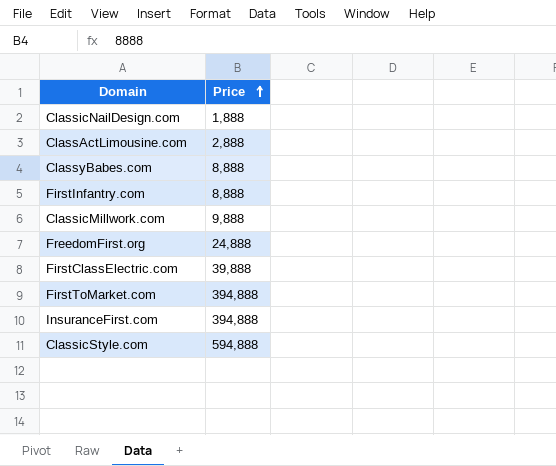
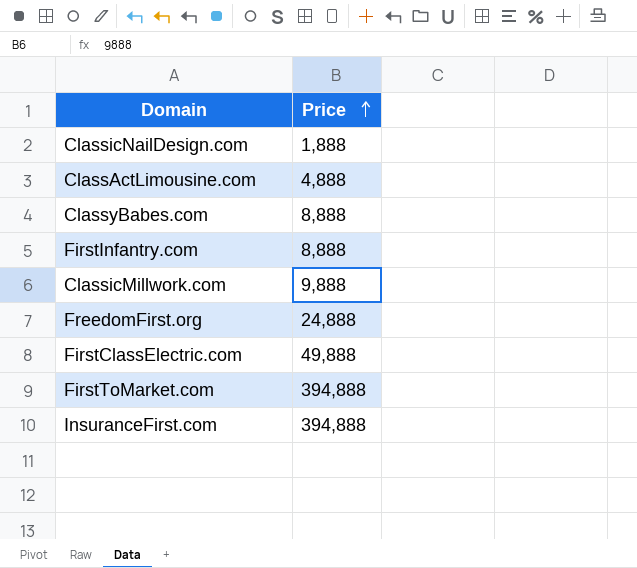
row ClassicStyle.com: 594,888 -> none
ClassActLimousine.com | Price: 2,888 -> 4,888
FirstClassElectric.com | Price: 39,888 -> 49,888

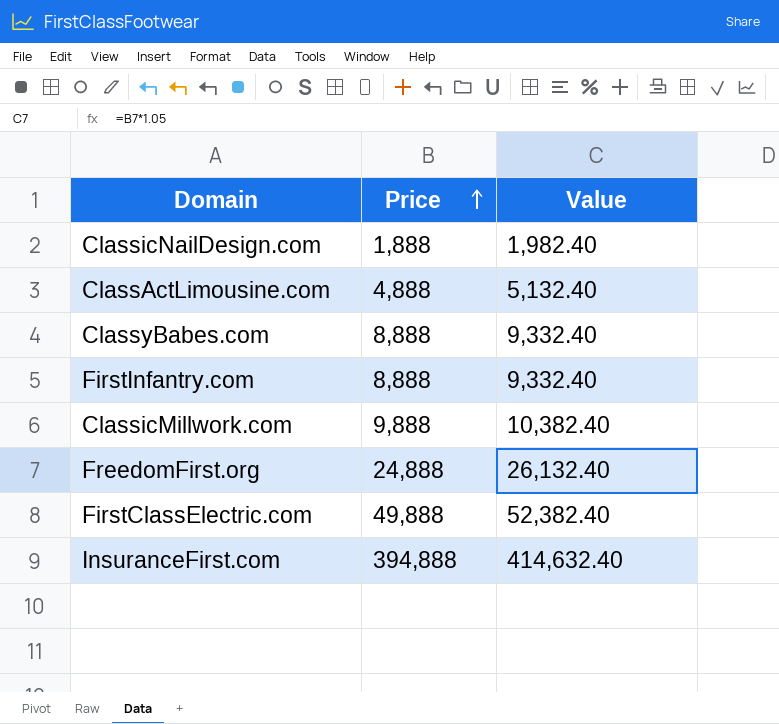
column Value | formula: none -> [Price] * 1.05
row FirstToMarket.com: 394,888 -> none

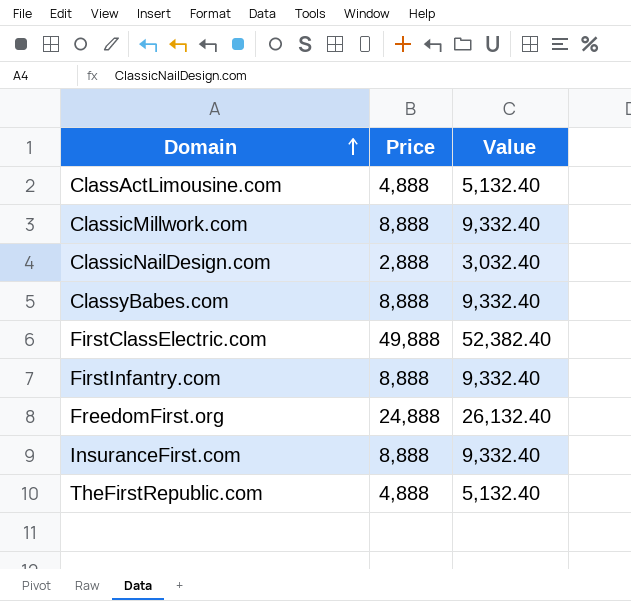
row order: Price ascending -> Domain ascending
ClassicMillwork.com | Price: 9,888 -> 8,888
ClassicMillwork.com | Value: 10,382.40 -> 9,332.40
ClassicNailDesign.com | Price: 1,888 -> 2,888
ClassicNailDesign.com | Value: 1,982.40 -> 3,032.40
InsuranceFirst.com | Price: 394,888 -> 8,888
InsuranceFirst.com | Value: 414,632.40 -> 9,332.40
row TheFirstRepublic.com: none -> 4,888 | 5,132.40

